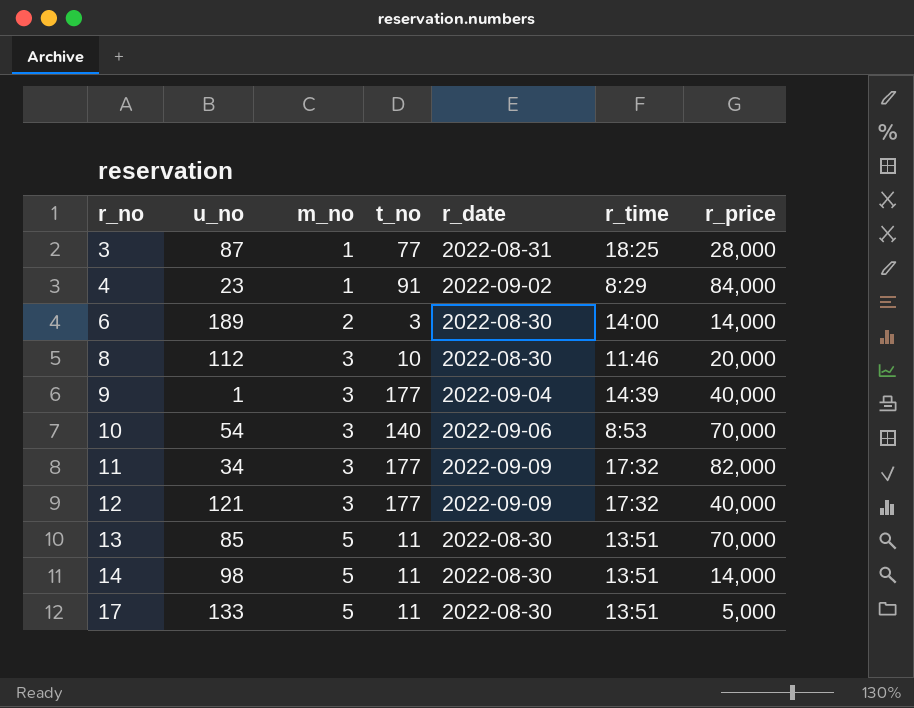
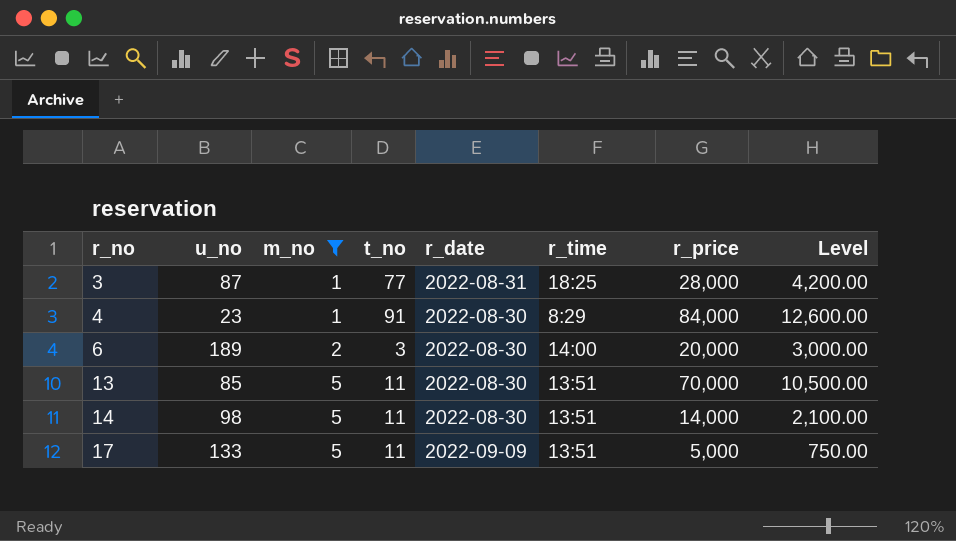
filter: none -> m_no != 3
column Level | formula: none -> [r_price] * 0.15
4 | r_date: 2022-09-02 -> 2022-08-30
6 | r_price: 14,000 -> 20,000
17 | r_date: 2022-08-30 -> 2022-09-09

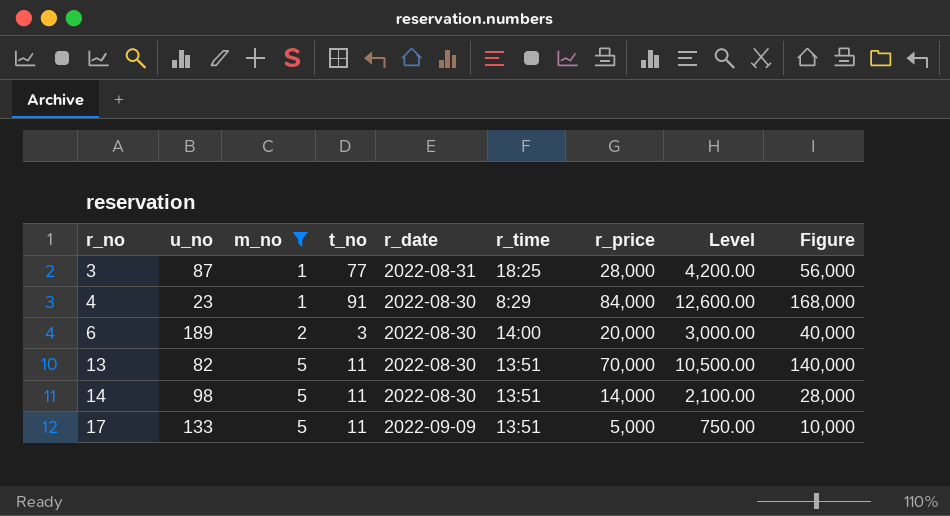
column Figure | formula: none -> [r_price] * 2
13 | u_no: 85 -> 82

